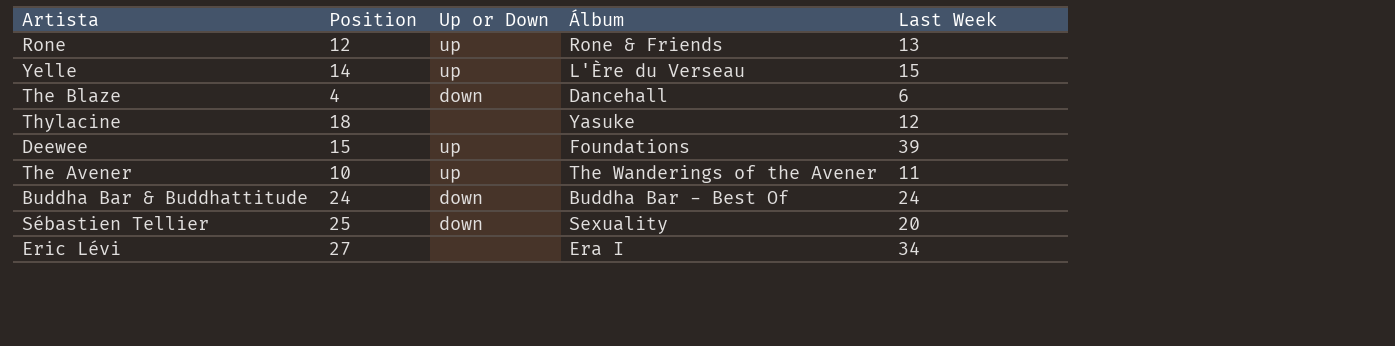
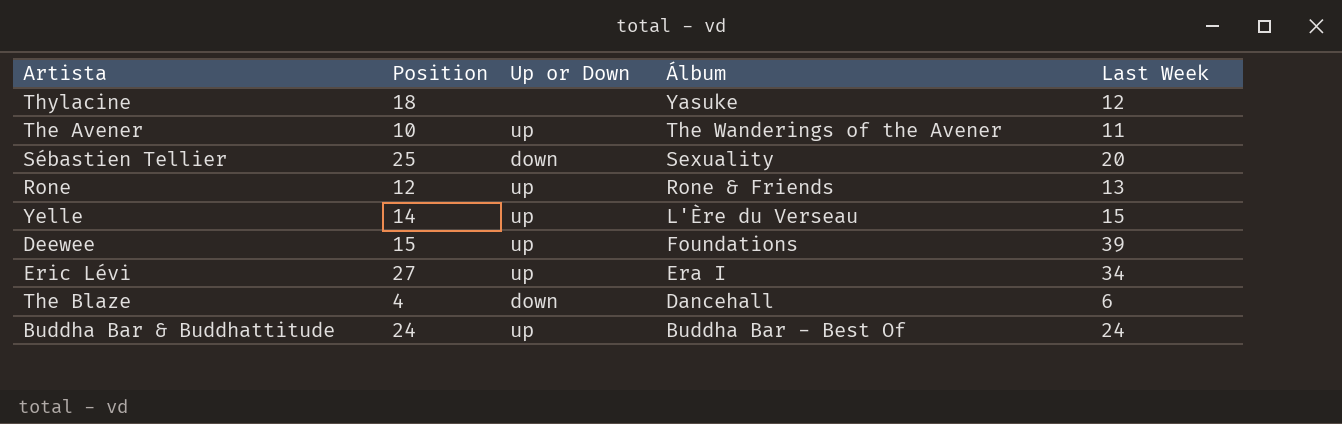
row order: none -> Álbum descending
Eric Lévi | Up or Down: none -> up
Buddha Bar & Buddhattitude | Up or Down: down -> up

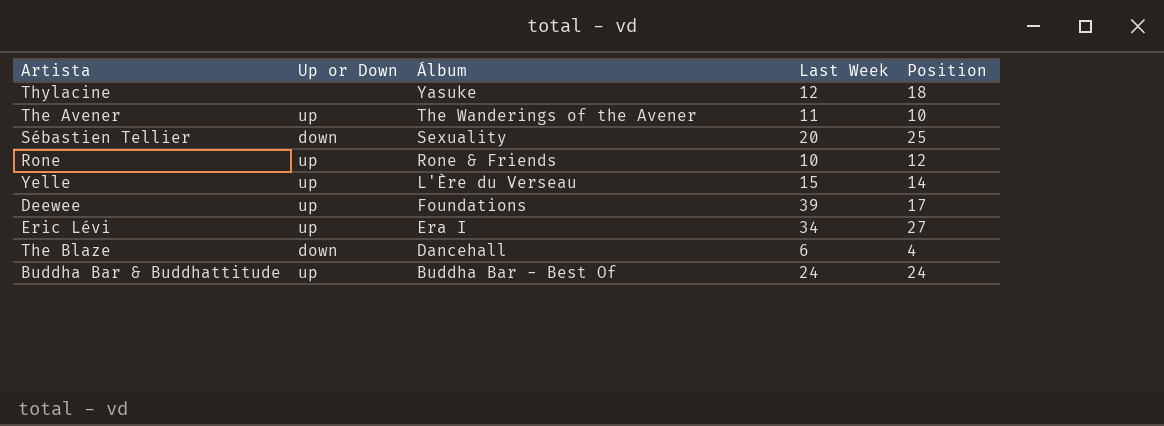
column Position | position: 2 -> 5
Rone | Last Week: 13 -> 10
Deewee | Position: 15 -> 17

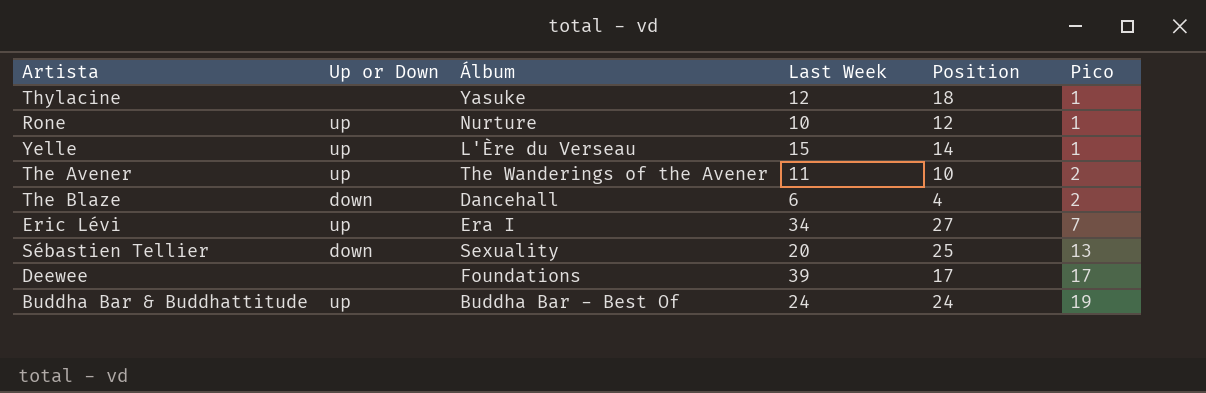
row order: Álbum descending -> Pico ascending
column Pico | position: none -> 6
Rone | Álbum: Rone & Friends -> Nurture
Deewee | Up or Down: up -> none

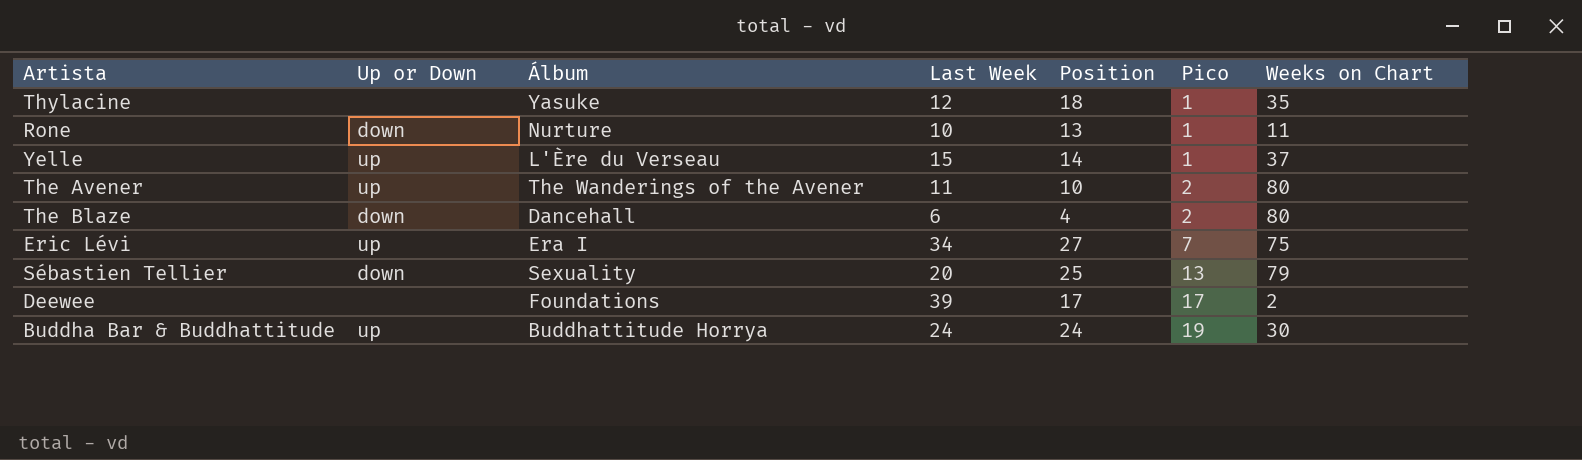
column Weeks on Chart | position: none -> 7
Rone | Up or Down: up -> down
Rone | Position: 12 -> 13
Buddha Bar & Buddhattitude | Álbum: Buddha Bar - Best Of -> Buddhattitude Horrya

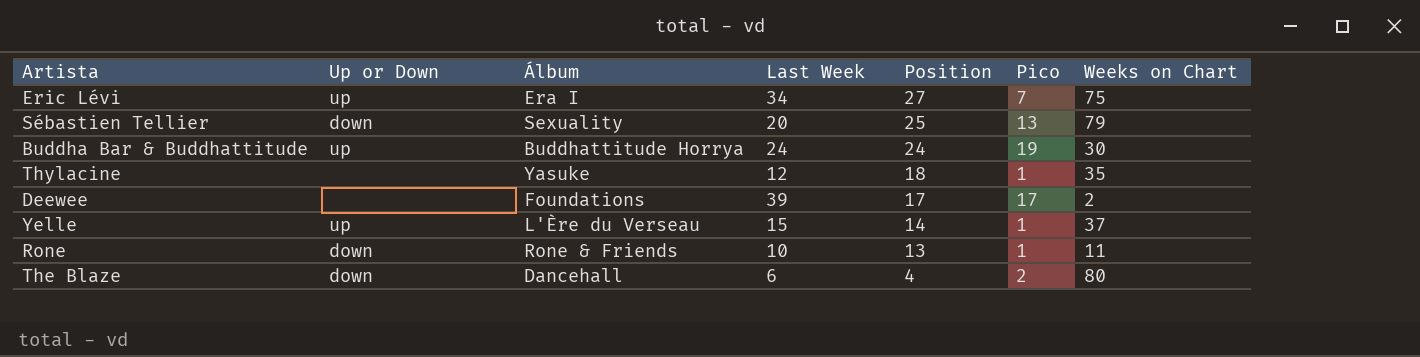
row order: Pico ascending -> Position descending
row The Avener: up | The Wanderings of the Avener | 11 | 10 | 2 | 80 -> none
Rone | Álbum: Nurture -> Rone & Friends

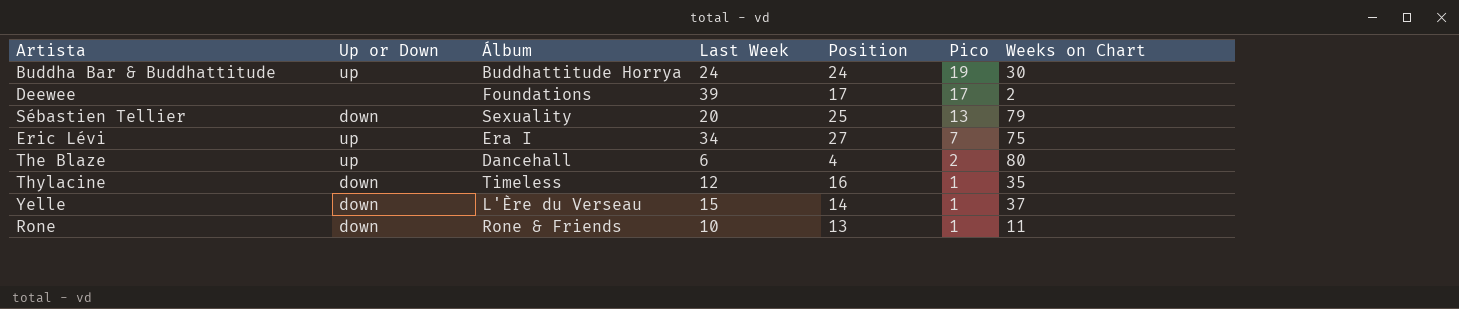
row order: Position descending -> Pico descending
The Blaze | Up or Down: down -> up
Thylacine | Up or Down: none -> down
Thylacine | Álbum: Yasuke -> Timeless
Thylacine | Position: 18 -> 16
Yelle | Up or Down: up -> down

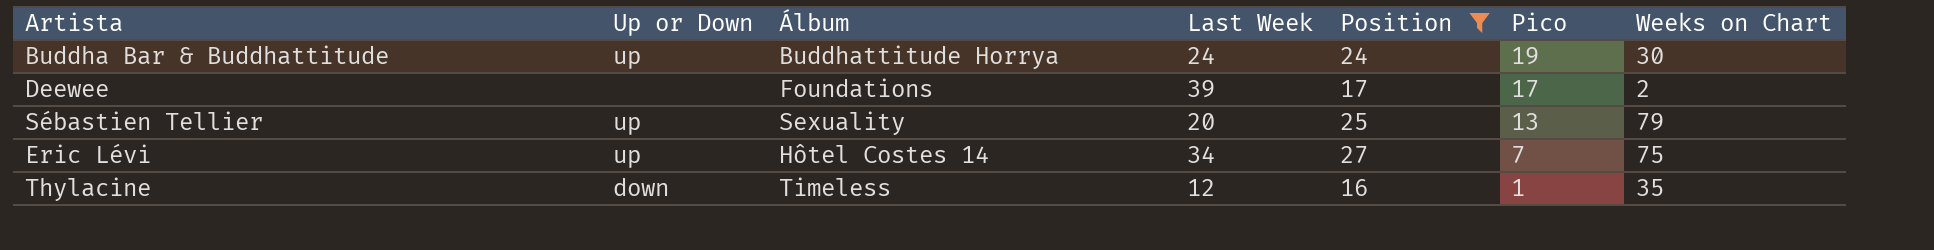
filter: none -> Position >= 16
Sébastien Tellier | Up or Down: down -> up
Eric Lévi | Álbum: Era I -> Hôtel Costes 14

